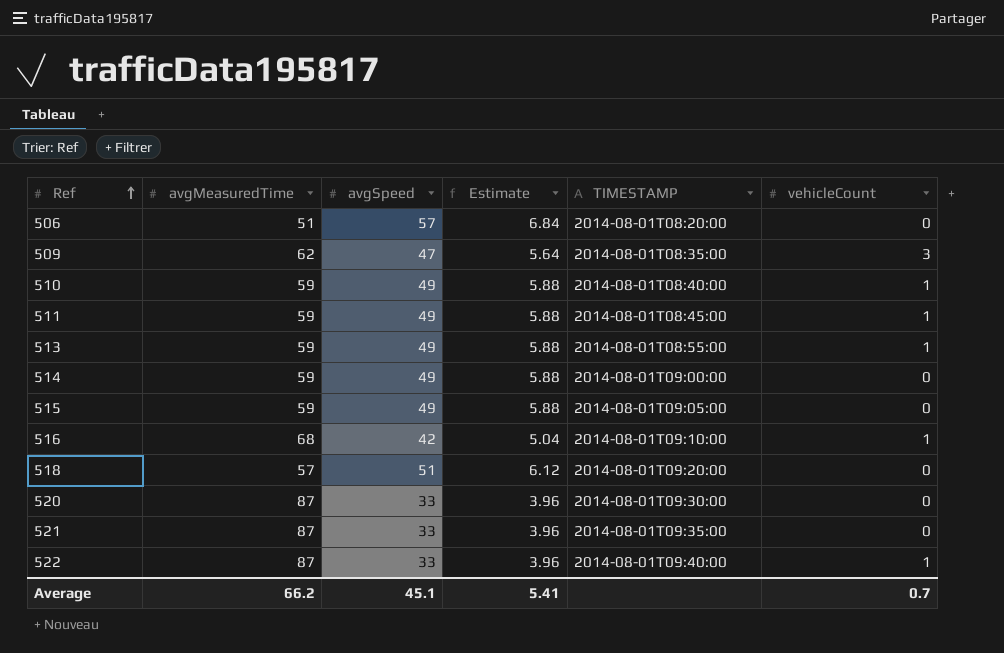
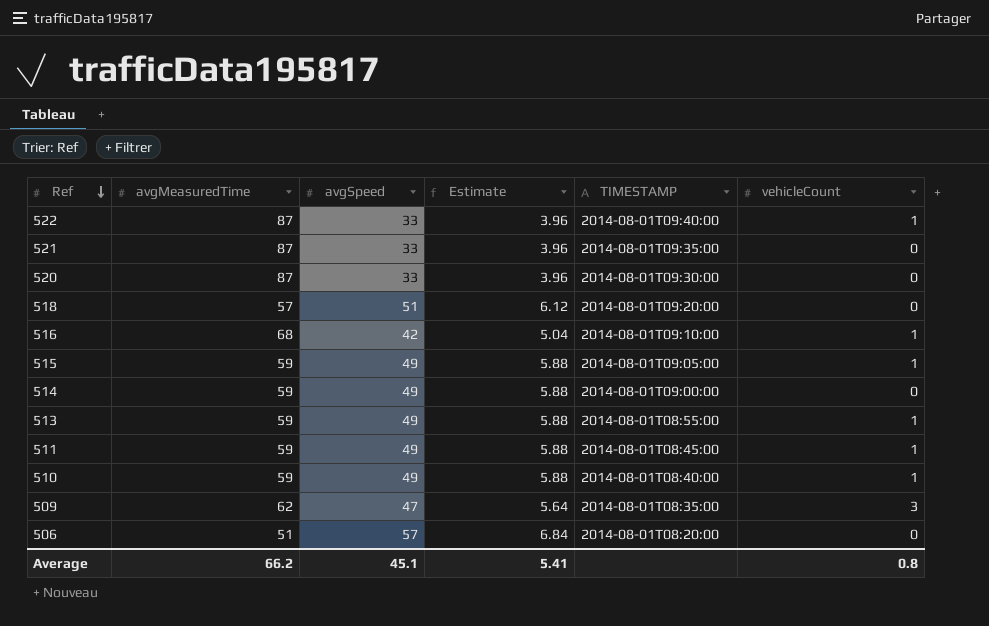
row order: Ref ascending -> Ref descending
515 | vehicleCount: 0 -> 1
Average | vehicleCount: 0.7 -> 0.8

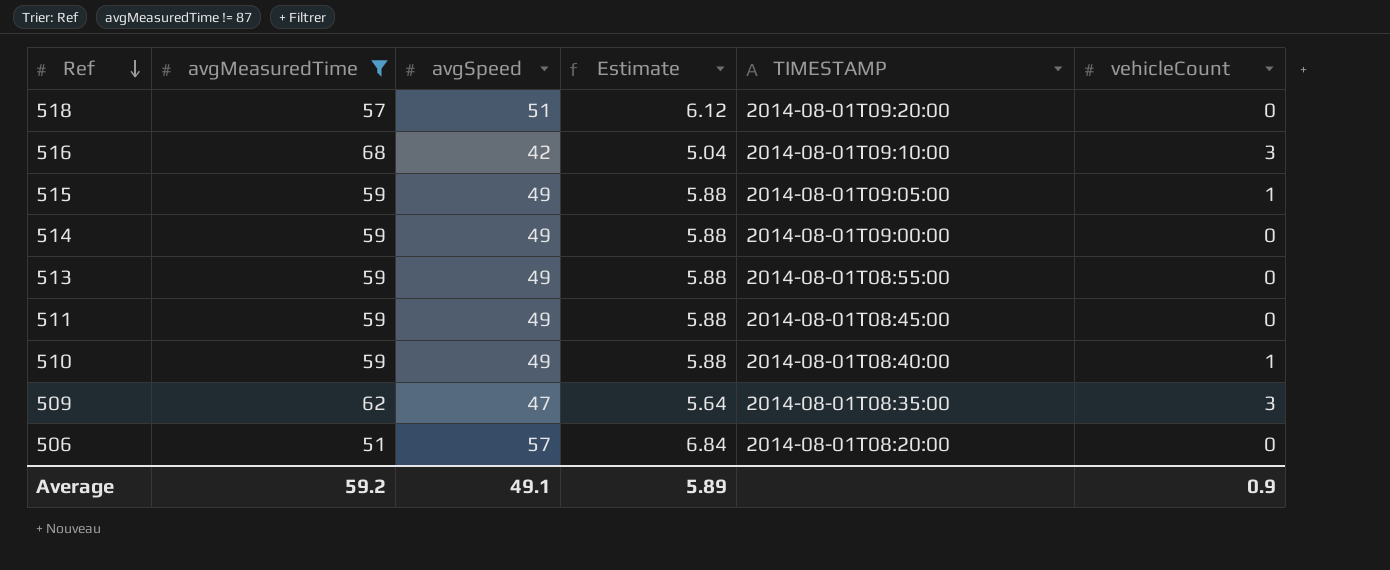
filter: none -> avgMeasuredTime != 87
516 | vehicleCount: 1 -> 3
513 | vehicleCount: 1 -> 0
511 | vehicleCount: 1 -> 0
Average | avgMeasuredTime: 66.2 -> 59.2
Average | avgSpeed: 45.1 -> 49.1
Average | Estimate: 5.41 -> 5.89
Average | vehicleCount: 0.8 -> 0.9

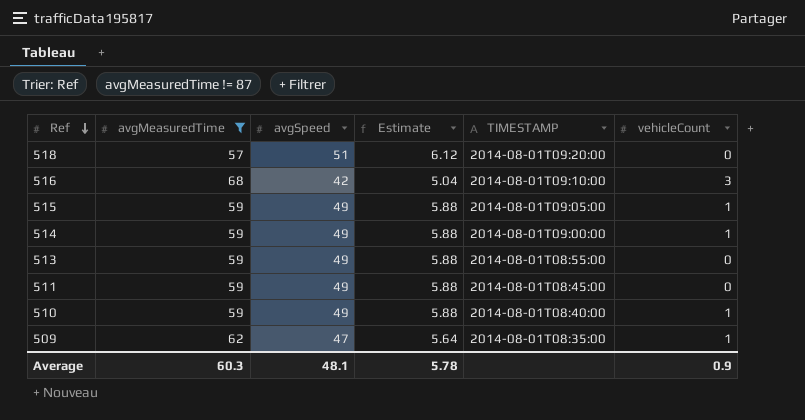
row 506: 51 | 57 | 6.84 | 2014-08-01T08:20:00 | 0 -> none
514 | vehicleCount: 0 -> 1
509 | vehicleCount: 3 -> 1
Average | avgMeasuredTime: 59.2 -> 60.3
Average | avgSpeed: 49.1 -> 48.1
Average | Estimate: 5.89 -> 5.78

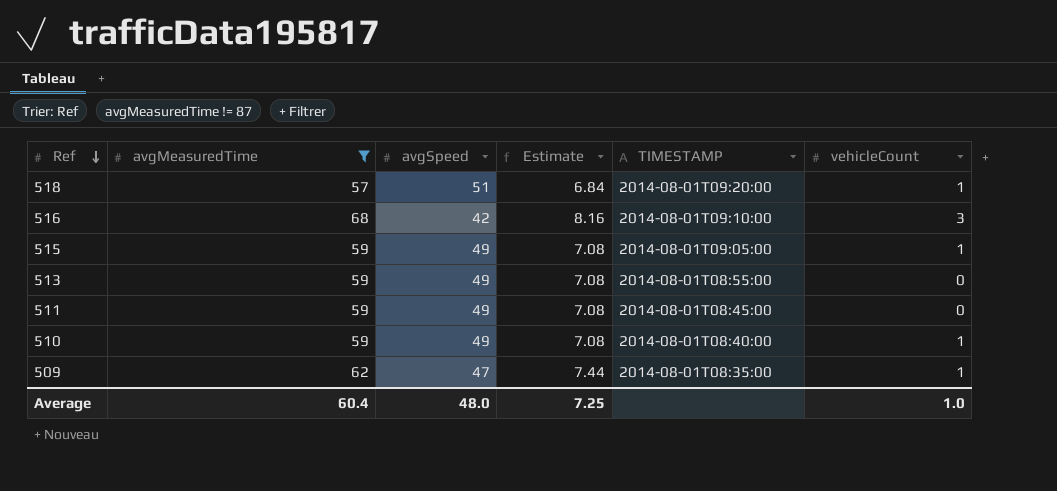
column Estimate | formula: [avgSpeed] * 0.12 -> [avgMeasuredTime] * 0.12
row 514: 59 | 49 | 5.88 | 2014-08-01T09:00:00 | 1 -> none
518 | vehicleCount: 0 -> 1
Average | avgMeasuredTime: 60.3 -> 60.4
Average | avgSpeed: 48.1 -> 48.0
Average | Estimate: 5.78 -> 7.25
Average | vehicleCount: 0.9 -> 1.0

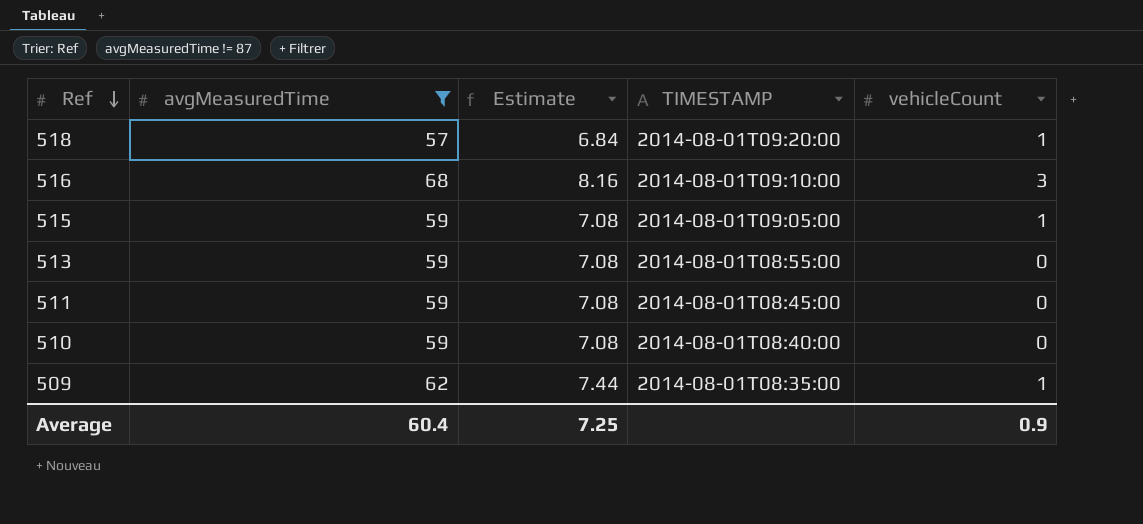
column avgSpeed | position: 3 -> none
510 | vehicleCount: 1 -> 0
Average | vehicleCount: 1.0 -> 0.9

